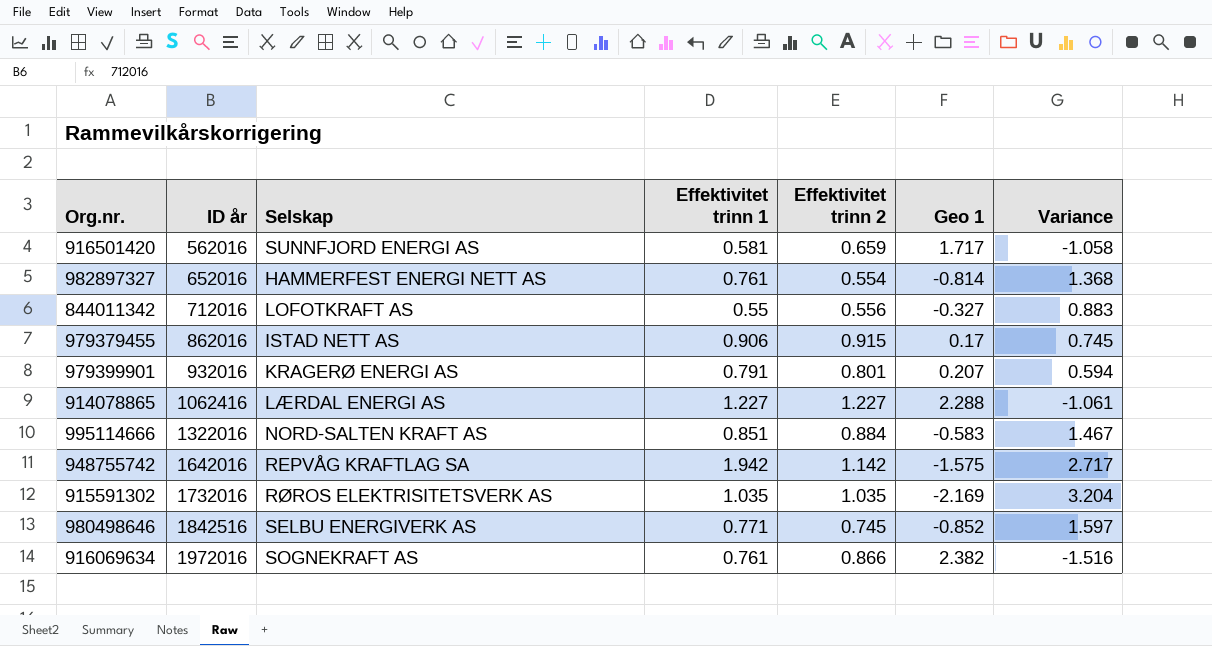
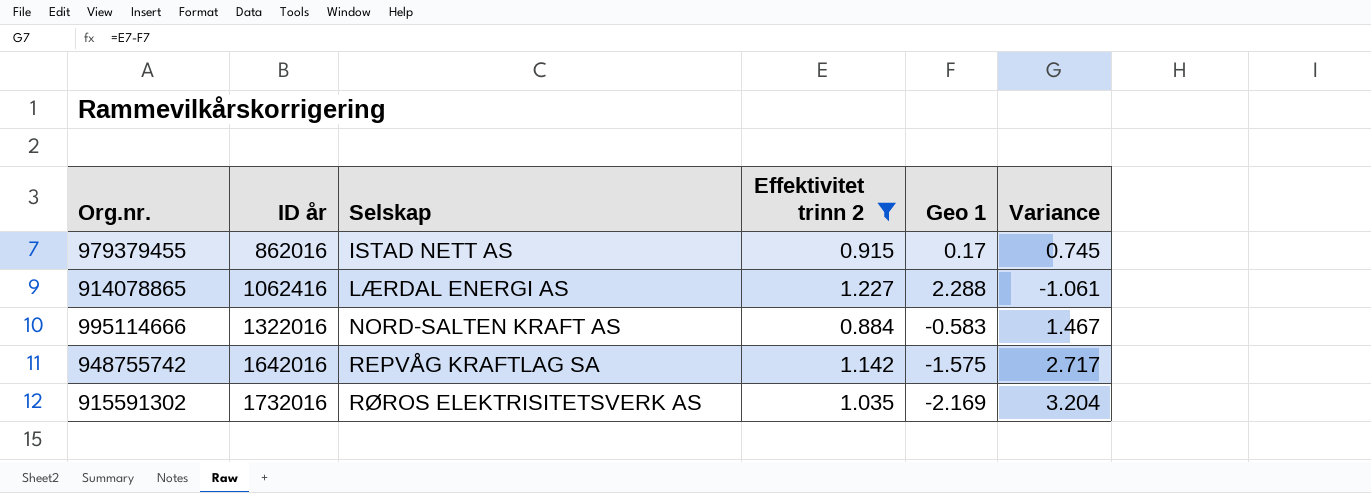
filter: none -> Effektivitet trinn 2 >= 0.884
column Effektivitet trinn 1 | position: 4 -> none

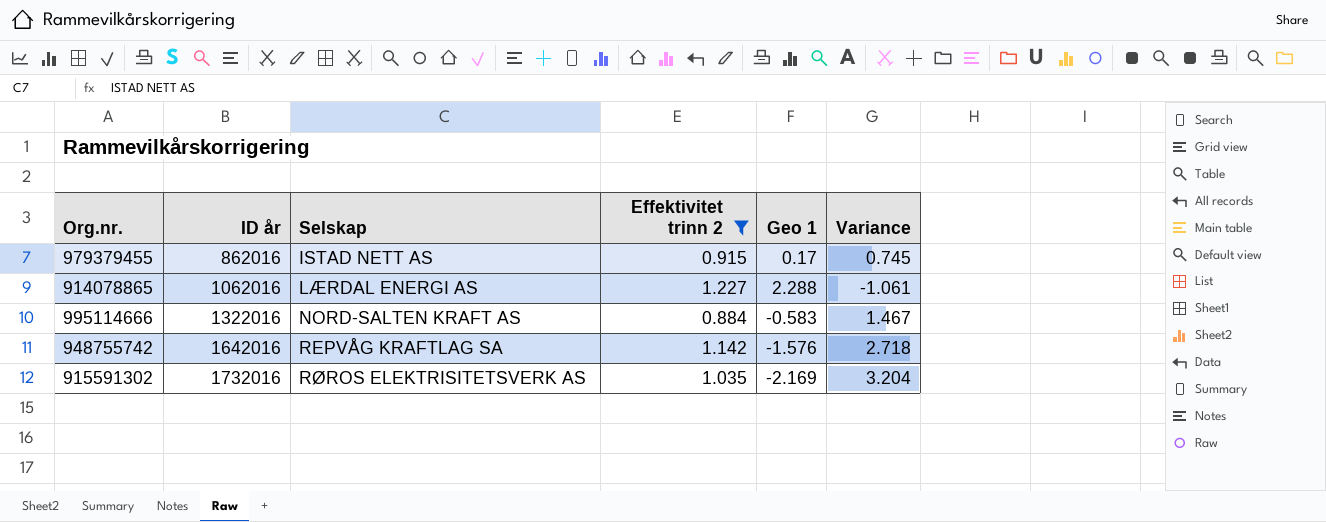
914078865 | ID år: 1062416 -> 1062016
948755742 | Geo 1: -1.575 -> -1.576
948755742 | Variance: 2.717 -> 2.718

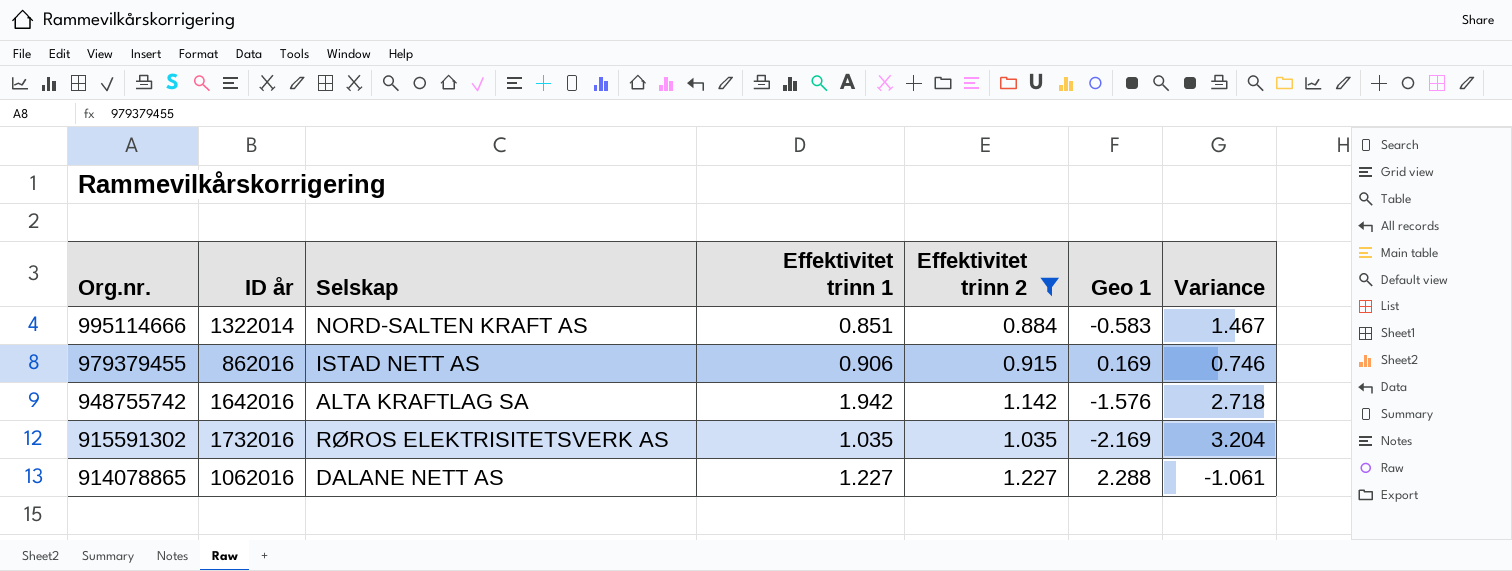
row order: ID år ascending -> Org.nr. descending
column Effektivitet trinn 1 | position: none -> 4
995114666 | ID år: 1322016 -> 1322014
979379455 | Geo 1: 0.17 -> 0.169
979379455 | Variance: 0.745 -> 0.746
948755742 | Selskap: REPVÅG KRAFTLAG SA -> ALTA KRAFTLAG SA
914078865 | Selskap: LÆRDAL ENERGI AS -> DALANE NETT AS

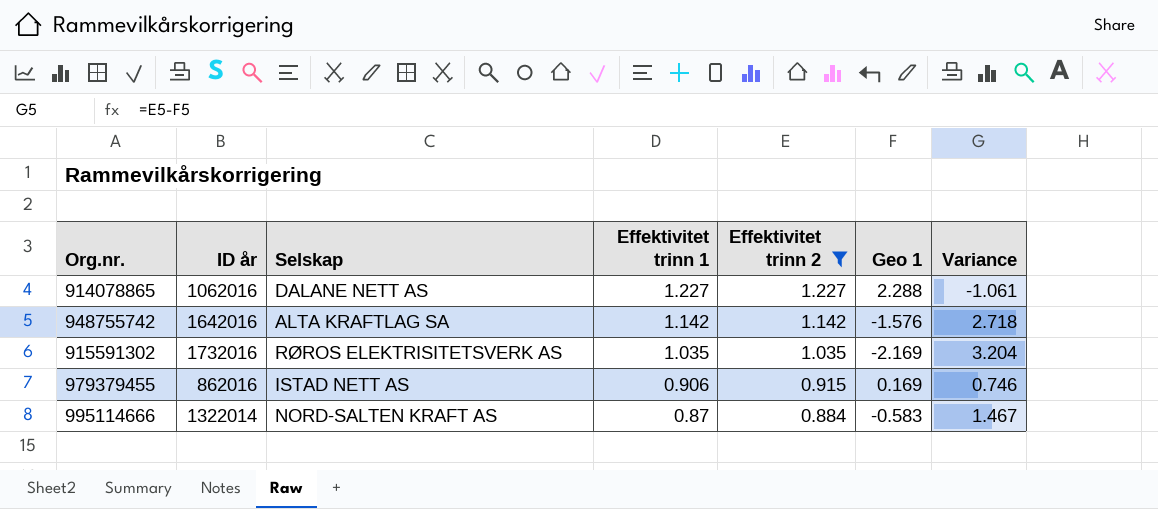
row order: Org.nr. descending -> Effektivitet trinn 1 descending
948755742 | Effektivitet trinn 1: 1.942 -> 1.142
995114666 | Effektivitet trinn 1: 0.851 -> 0.87

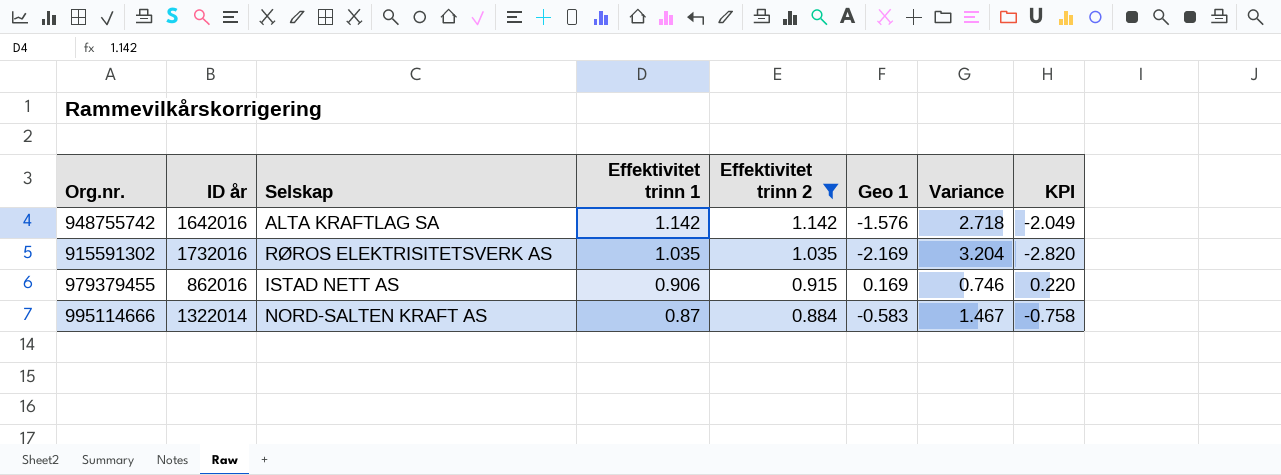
column KPI | formula: none -> [Geo 1] * 1.3
row 914078865: 1062016 | DALANE NETT AS | 1.227 | 1.227 | 2.288 | -1.061 -> none

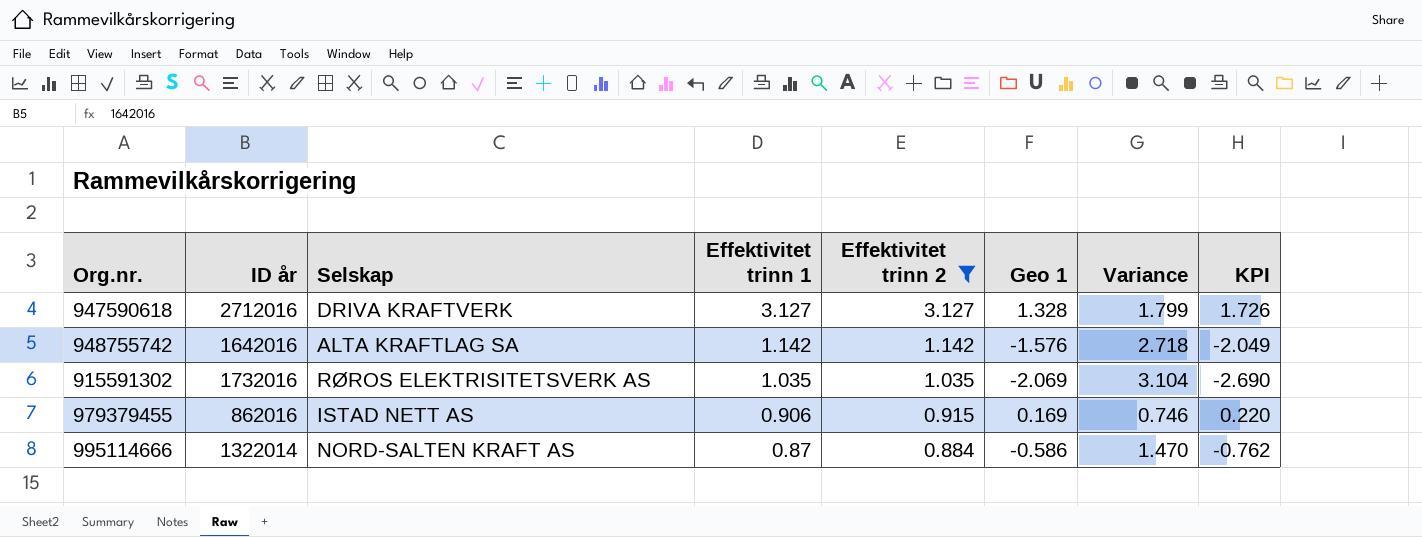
row 947590618: none -> 2712016 | DRIVA KRAFTVERK | 3.127 | 3.127 | 1.328 | 1.799 | 1.726
915591302 | Geo 1: -2.169 -> -2.069
915591302 | Variance: 3.204 -> 3.104
915591302 | KPI: -2.820 -> -2.690
995114666 | Geo 1: -0.583 -> -0.586
995114666 | Variance: 1.467 -> 1.470
995114666 | KPI: -0.758 -> -0.762

